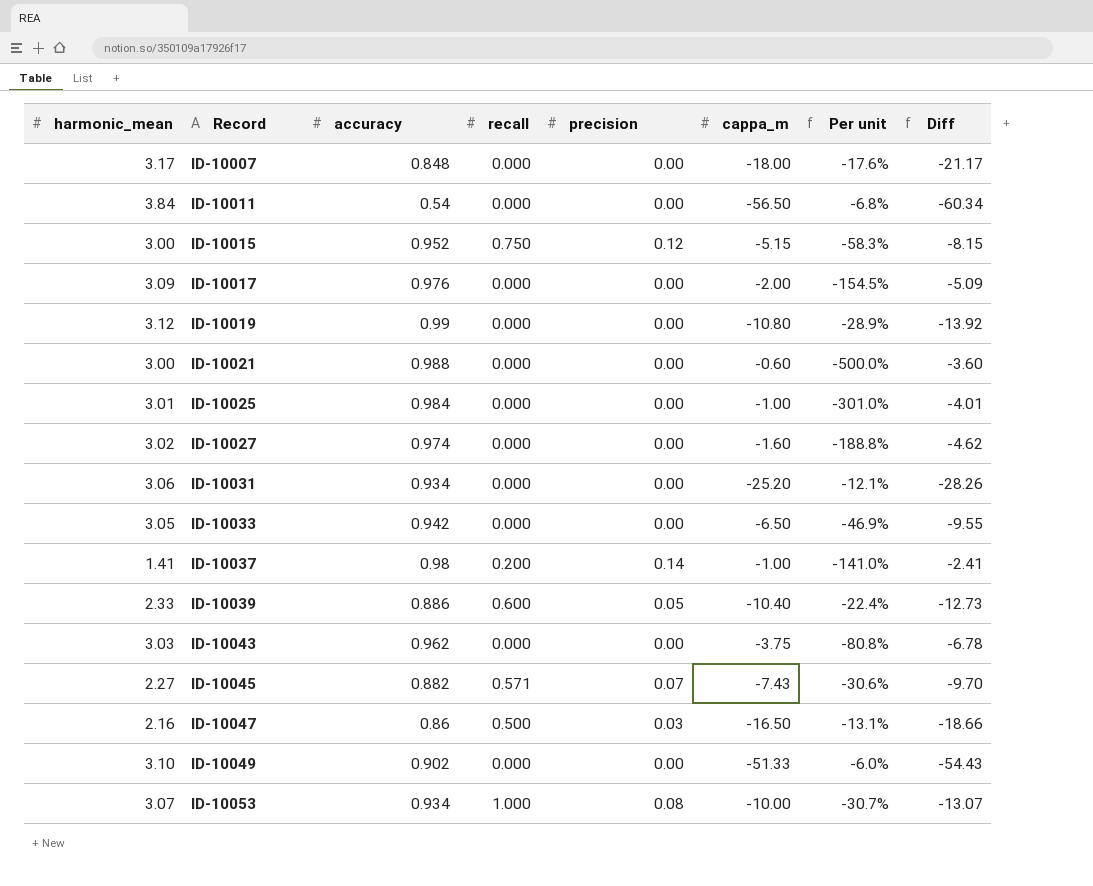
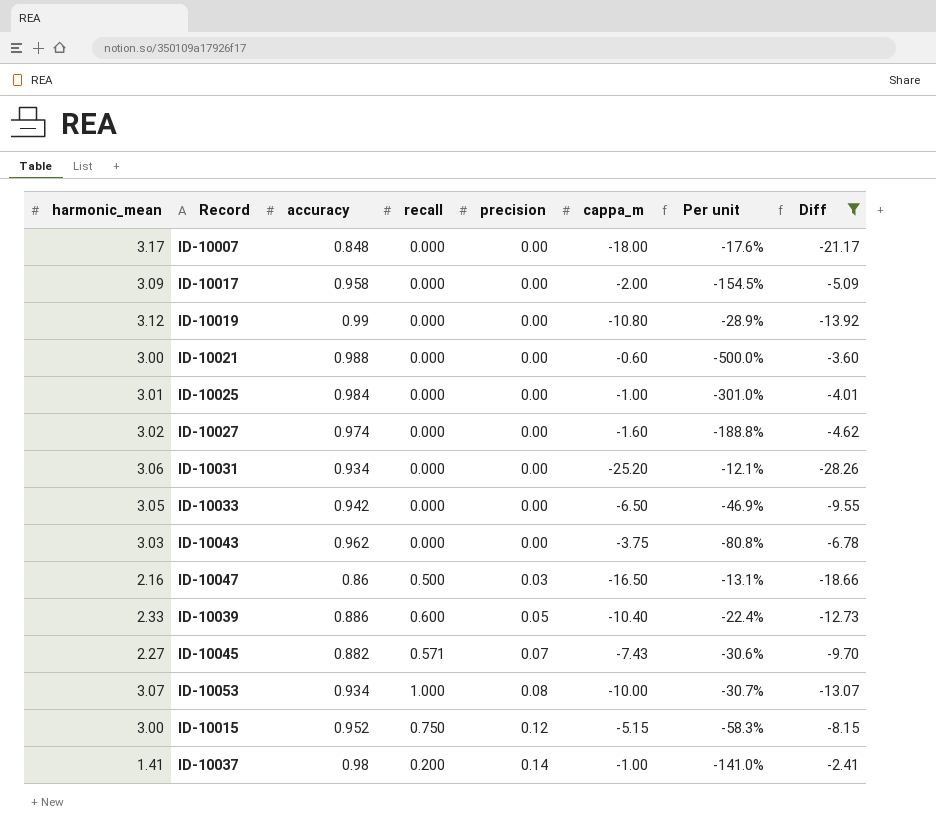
filter: none -> Diff >= -28.26
row order: Record ascending -> precision ascending
ID-10017 | accuracy: 0.976 -> 0.958

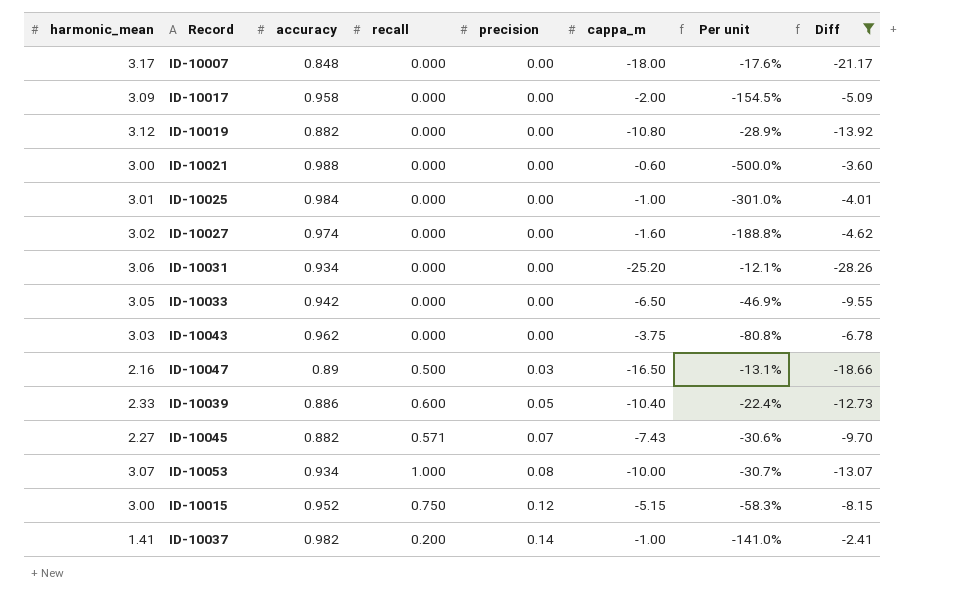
ID-10019 | accuracy: 0.99 -> 0.882
ID-10047 | accuracy: 0.86 -> 0.89
ID-10037 | accuracy: 0.98 -> 0.982

